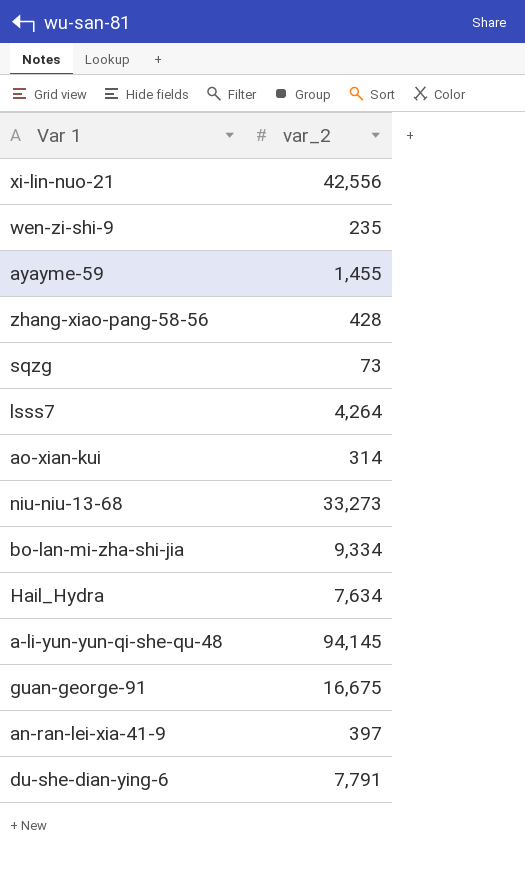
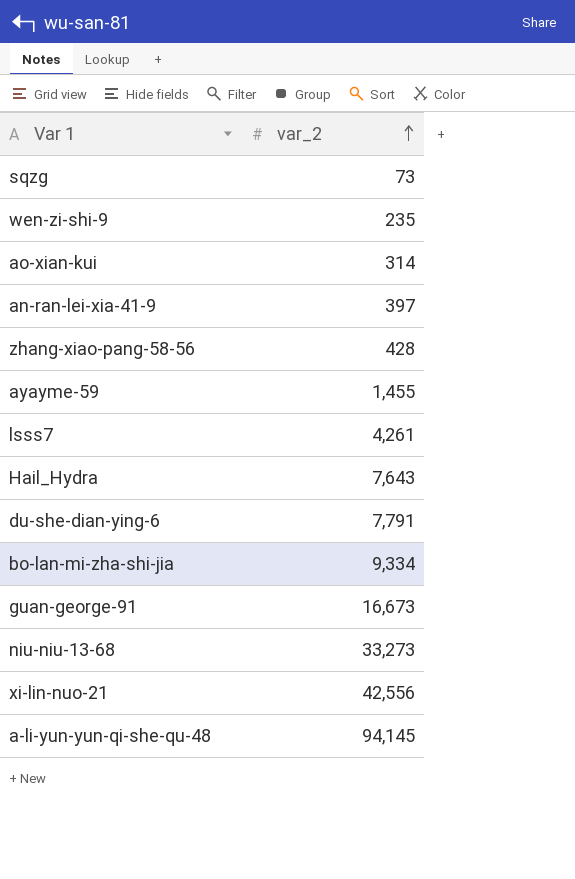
row order: none -> var_2 ascending
lsss7 | var_2: 4,264 -> 4,261
Hail_Hydra | var_2: 7,634 -> 7,643
guan-george-91 | var_2: 16,675 -> 16,673

